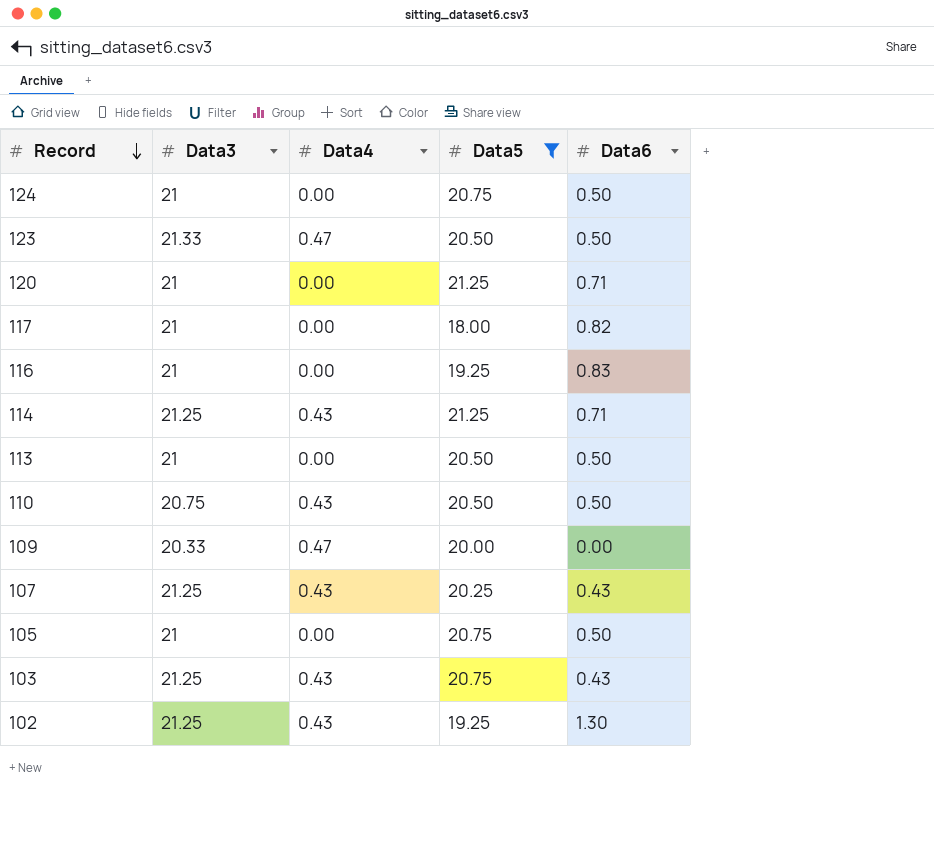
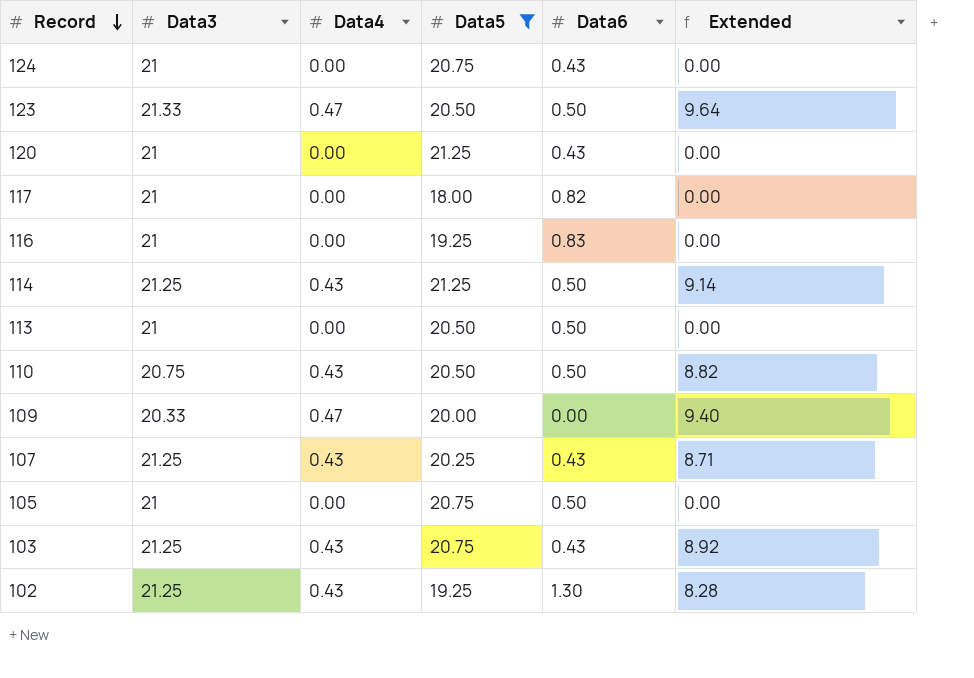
column Extended | formula: none -> [Data4] * [Data5]
124 | Data6: 0.50 -> 0.43
120 | Data6: 0.71 -> 0.43
114 | Data6: 0.71 -> 0.50

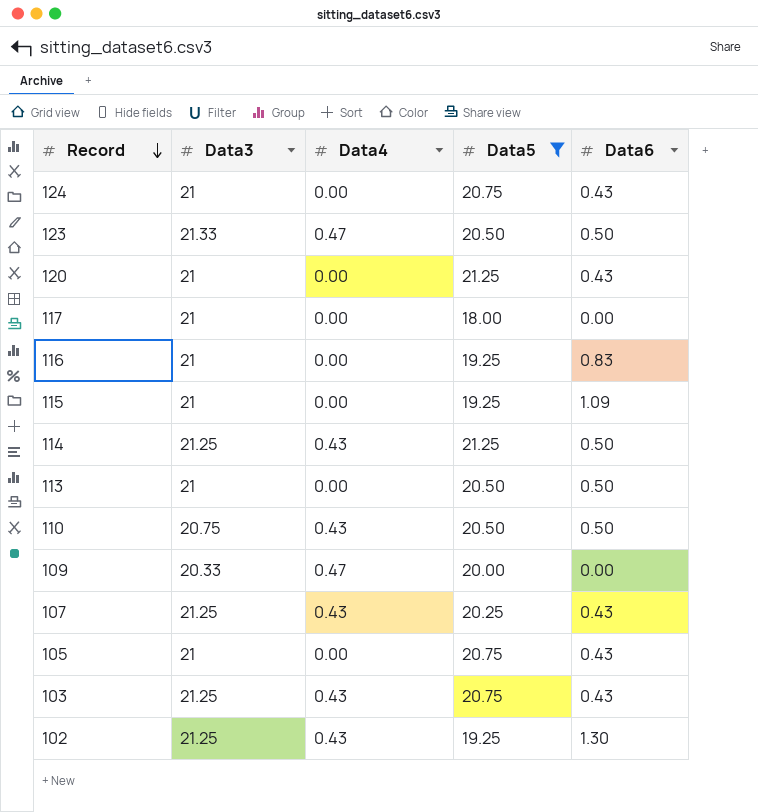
column Extended | formula: [Data4] * [Data5] -> none
117 | Data6: 0.82 -> 0.00
row 115: none -> 21 | 0.00 | 19.25 | 1.09
105 | Data6: 0.50 -> 0.43

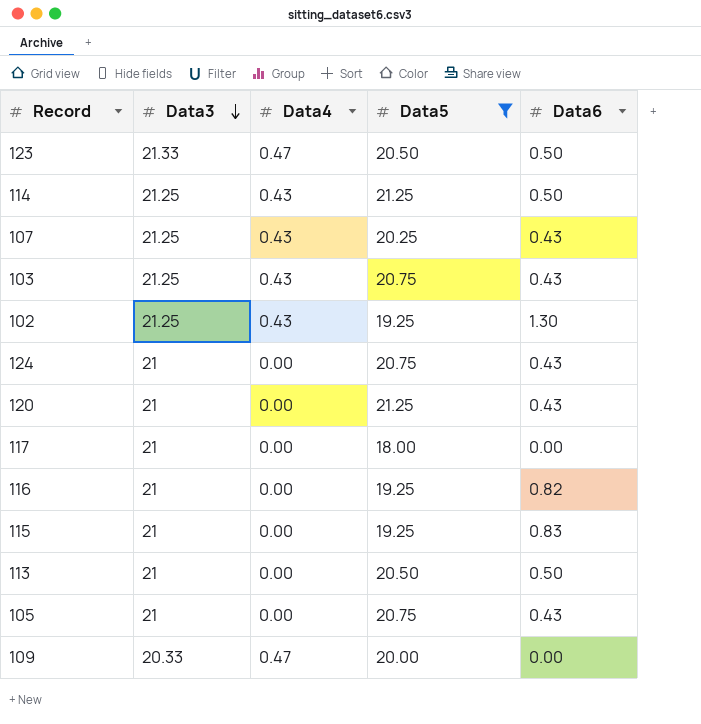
row order: Record descending -> Data3 descending
row 110: 20.75 | 0.43 | 20.50 | 0.50 -> none
116 | Data6: 0.83 -> 0.82
115 | Data6: 1.09 -> 0.83

